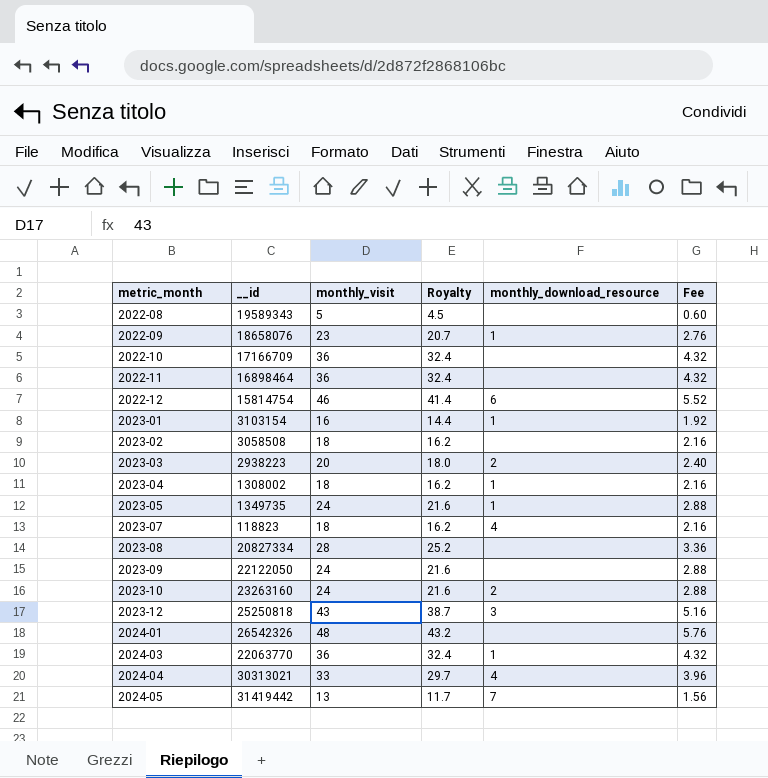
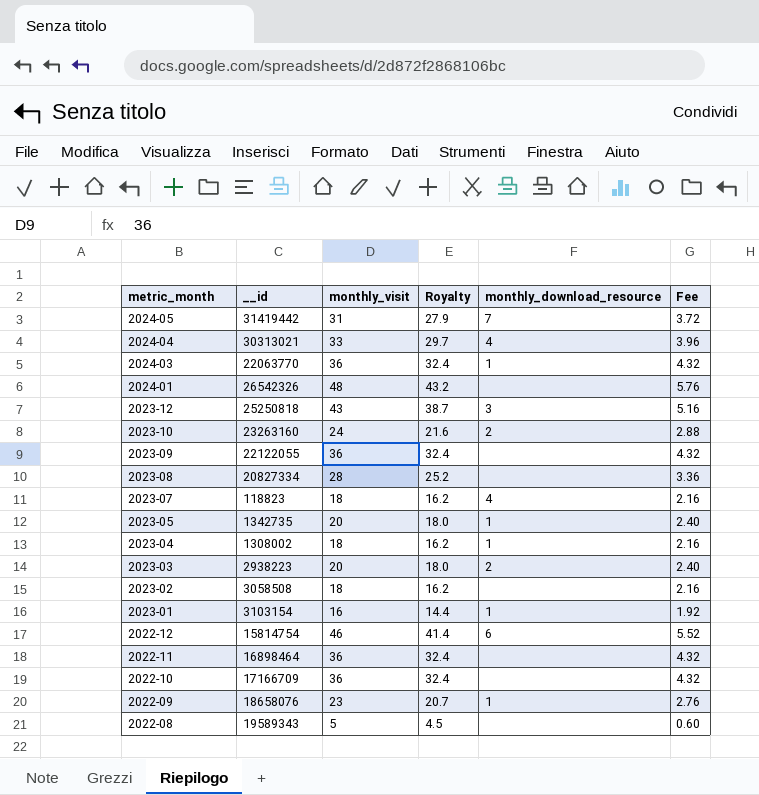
row order: metric_month ascending -> metric_month descending
2024-05 | monthly_visit: 13 -> 31
2024-05 | Royalty: 11.7 -> 27.9
2024-05 | Fee: 1.56 -> 3.72
2023-09 | __id: 22122050 -> 22122055
2023-09 | monthly_visit: 24 -> 36
2023-09 | Royalty: 21.6 -> 32.4
2023-09 | Fee: 2.88 -> 4.32
2023-05 | __id: 1349735 -> 1342735
2023-05 | monthly_visit: 24 -> 20
2023-05 | Royalty: 21.6 -> 18.0
2023-05 | Fee: 2.88 -> 2.40

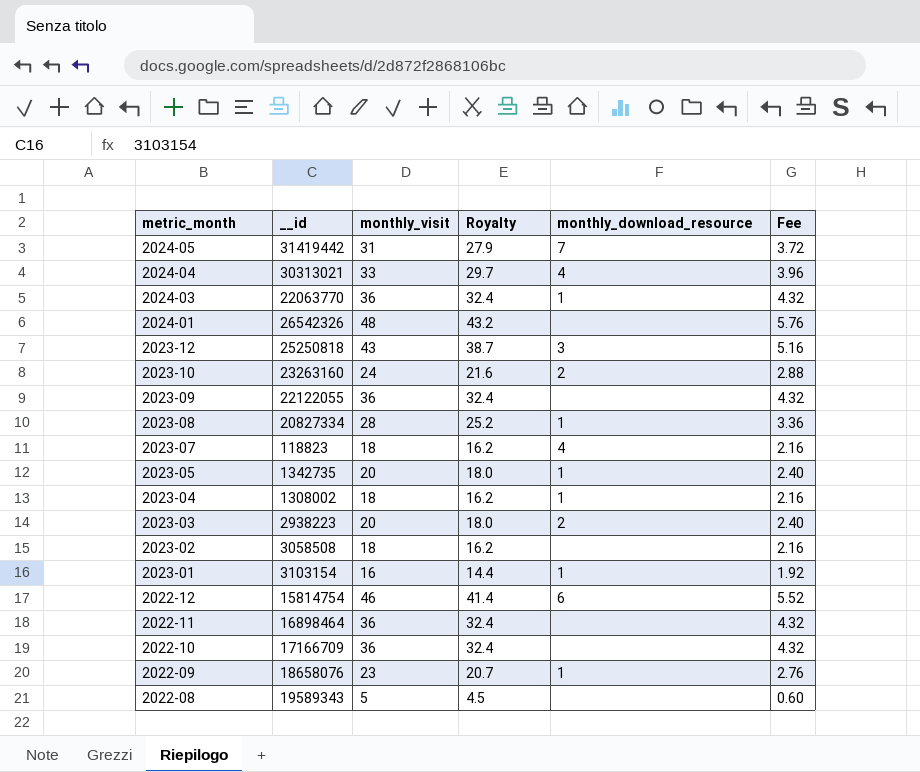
2023-08 | monthly_download_resource: none -> 1

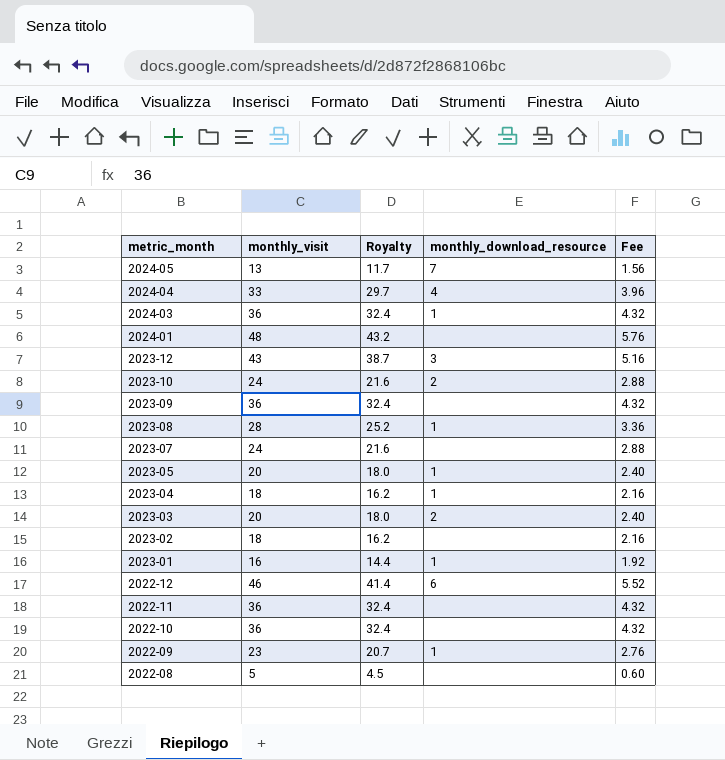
column __id | position: 2 -> none
2024-05 | monthly_visit: 31 -> 13
2024-05 | Royalty: 27.9 -> 11.7
2024-05 | Fee: 3.72 -> 1.56
2023-07 | monthly_visit: 18 -> 24
2023-07 | Royalty: 16.2 -> 21.6
2023-07 | monthly_download_resource: 4 -> none
2023-07 | Fee: 2.16 -> 2.88

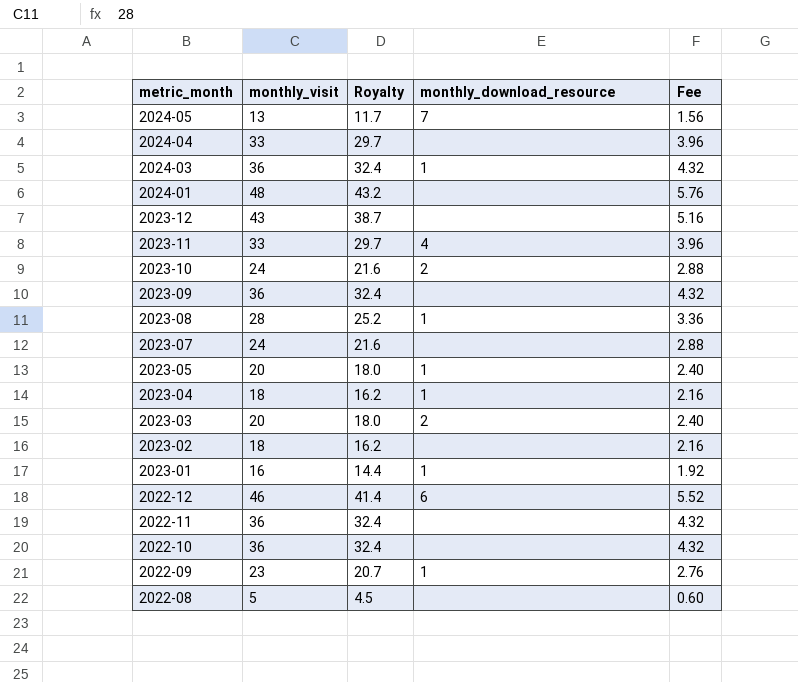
2024-04 | monthly_download_resource: 4 -> none
2023-12 | monthly_download_resource: 3 -> none
row 2023-11: none -> 33 | 29.7 | 4 | 3.96

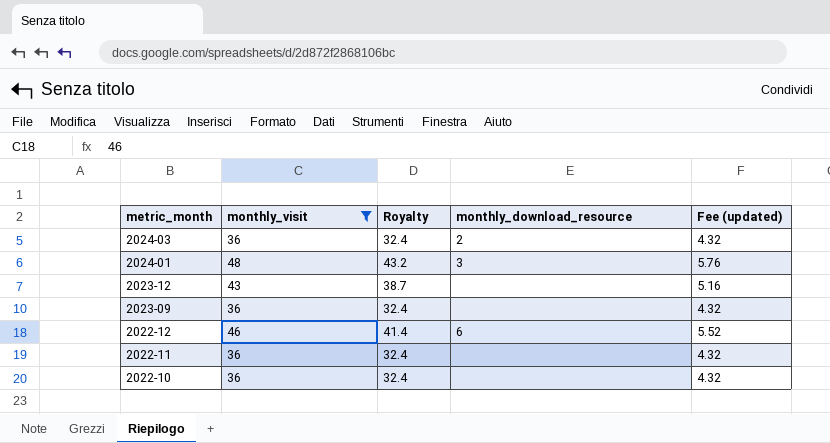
filter: none -> monthly_visit >= 36
column name: Fee -> Fee (updated)
2024-03 | monthly_download_resource: 1 -> 2
2024-01 | monthly_download_resource: none -> 3

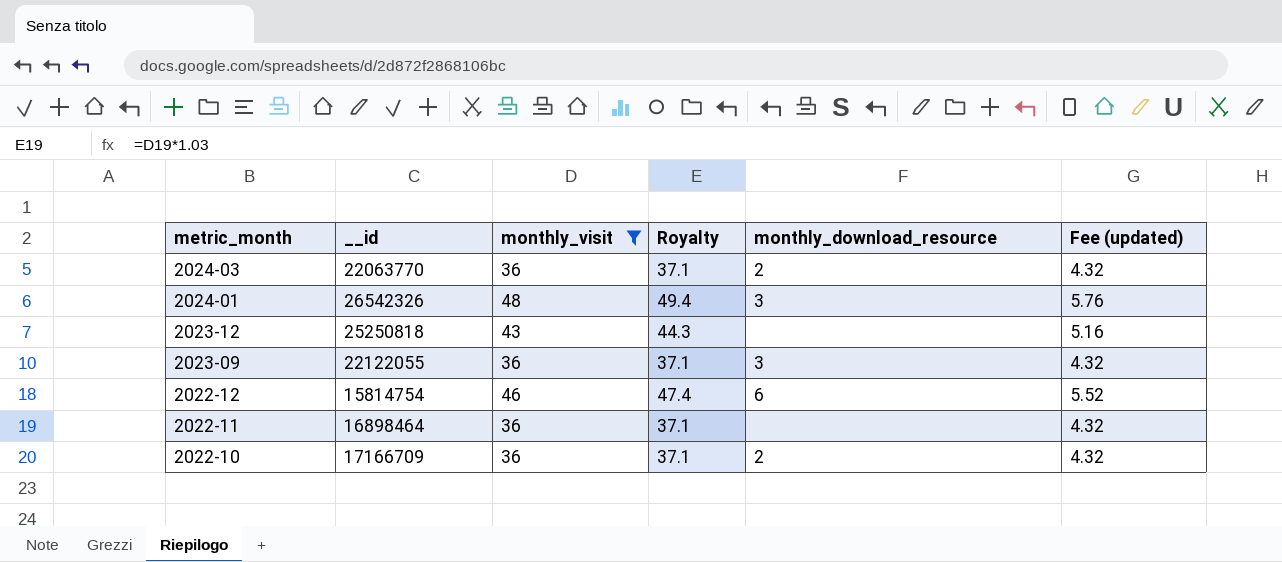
column __id | position: none -> 2
column Royalty | formula: [monthly_visit] * 0.9 -> [monthly_visit] * 1.03
2023-09 | monthly_download_resource: none -> 3
2022-10 | monthly_download_resource: none -> 2

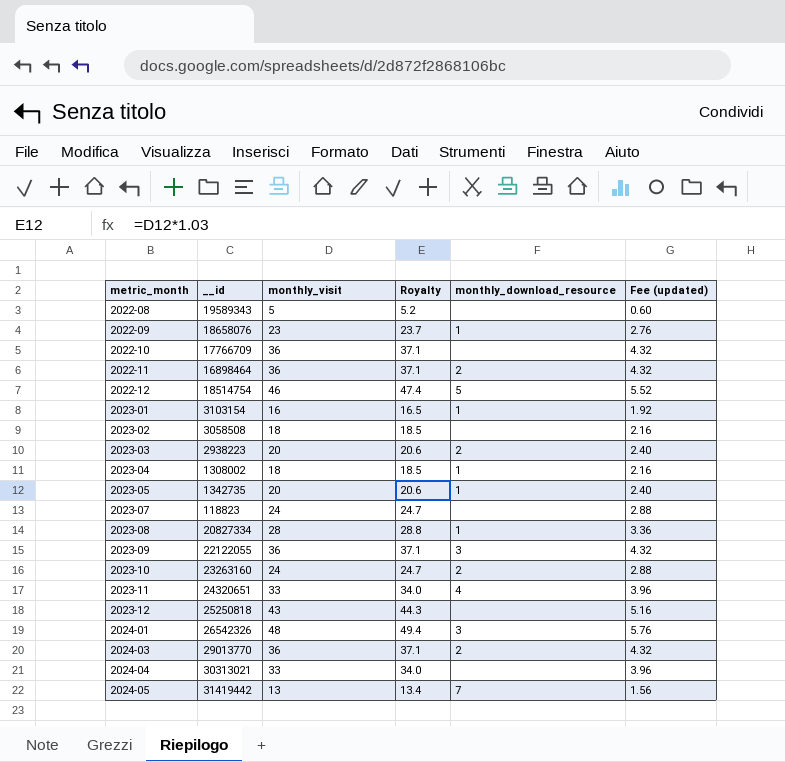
filter: monthly_visit >= 36 -> none
row order: metric_month descending -> metric_month ascending
2022-10 | __id: 17166709 -> 17766709
2022-10 | monthly_download_resource: 2 -> none
2022-11 | monthly_download_resource: none -> 2
2022-12 | __id: 15814754 -> 18514754
2022-12 | monthly_download_resource: 6 -> 5
2024-03 | __id: 22063770 -> 29013770

